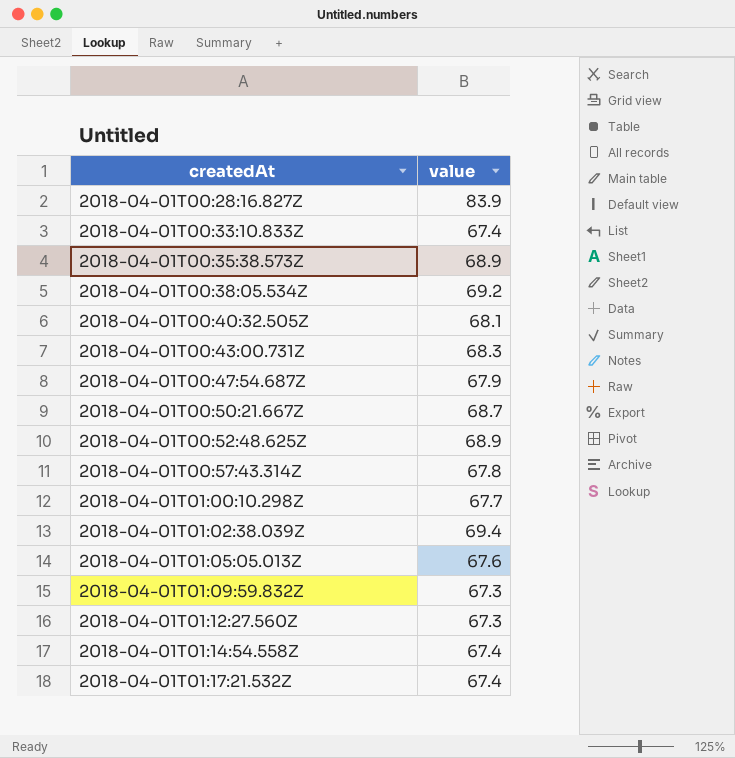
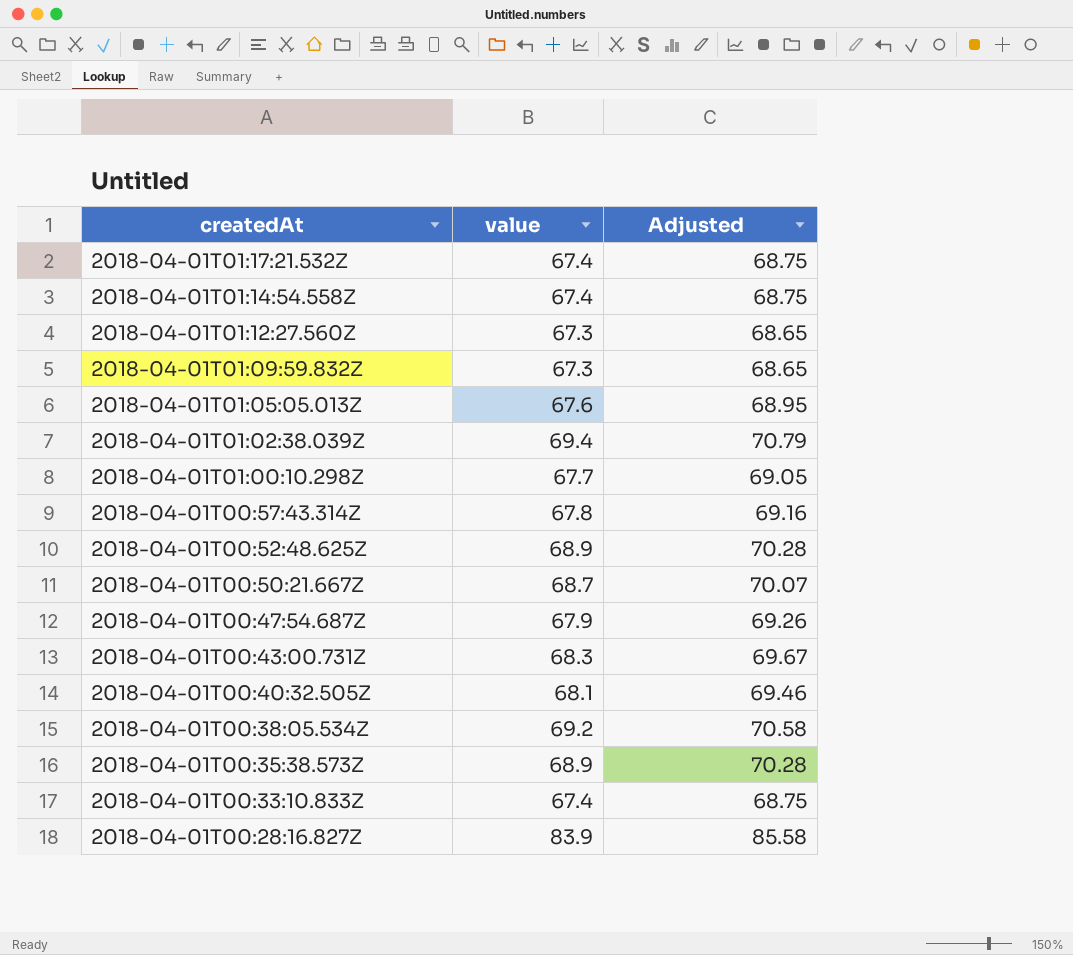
row order: createdAt ascending -> createdAt descending
column Adjusted | formula: none -> [value] * 1.02

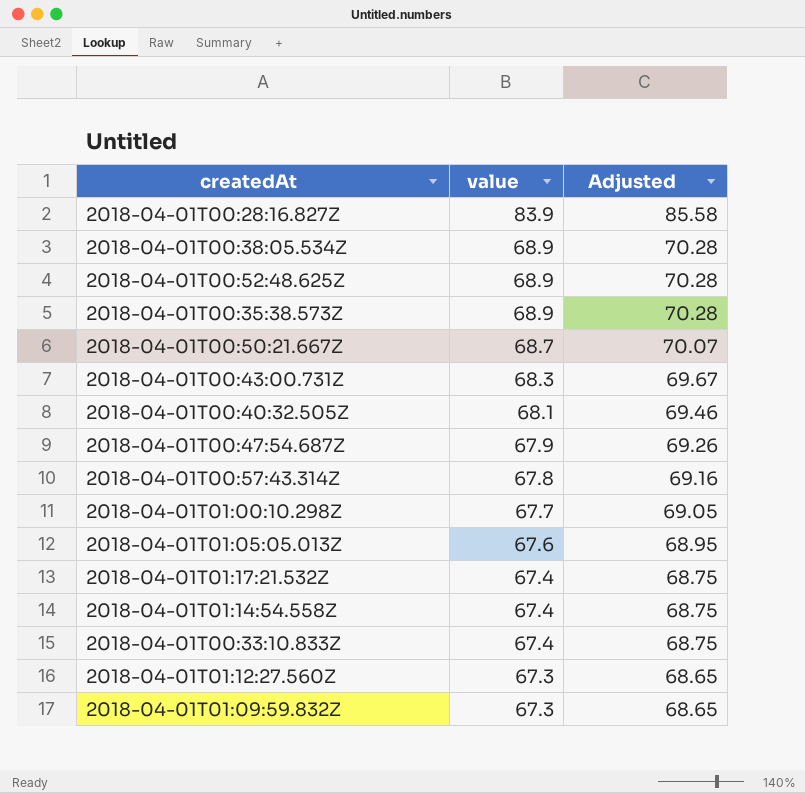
row order: createdAt descending -> value descending
row 2018-04-01T01:02:38.039Z: 69.4 | 70.79 -> none
2018-04-01T00:38:05.534Z | value: 69.2 -> 68.9
2018-04-01T00:38:05.534Z | Adjusted: 70.58 -> 70.28

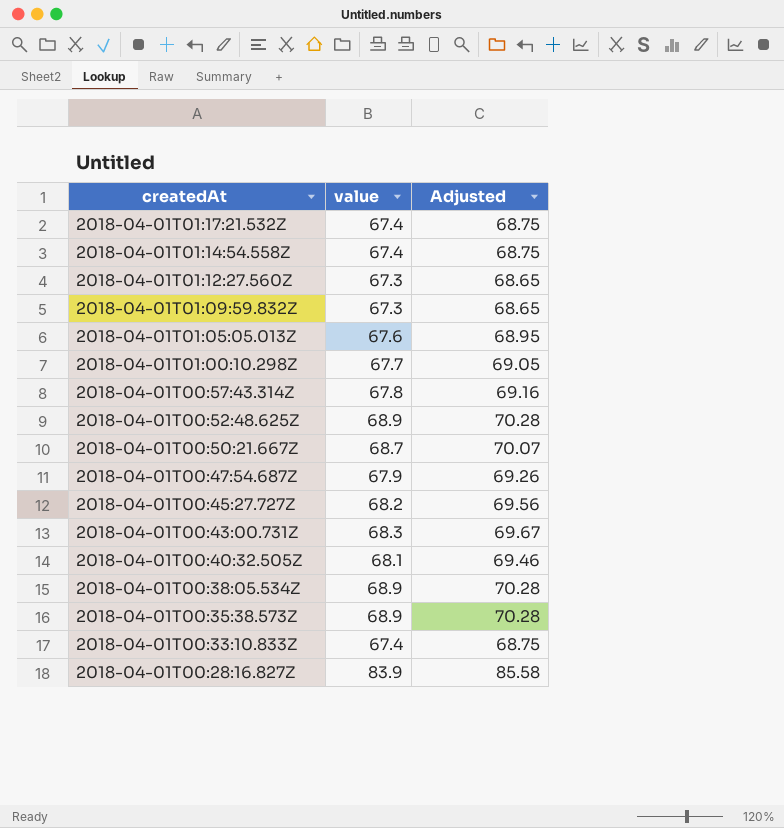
row order: value descending -> createdAt descending
row 2018-04-01T00:45:27.727Z: none -> 68.2 | 69.56

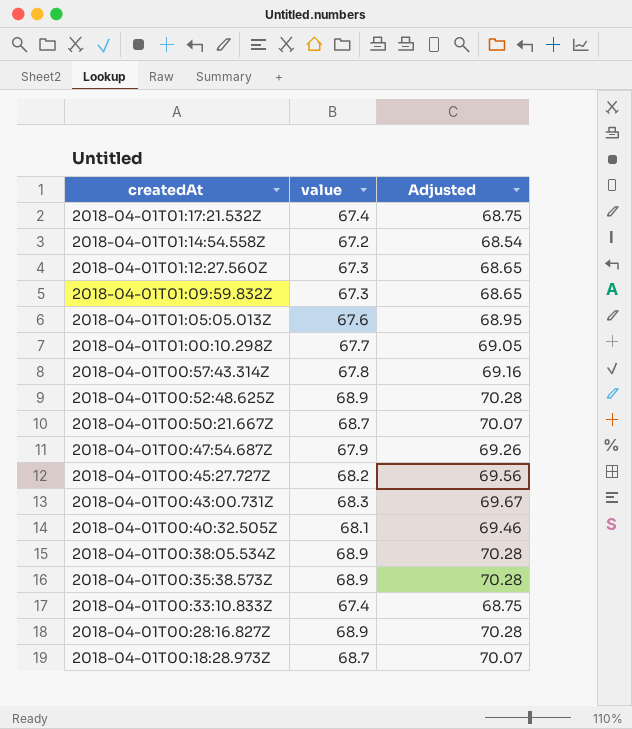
2018-04-01T01:14:54.558Z | value: 67.4 -> 67.2
2018-04-01T01:14:54.558Z | Adjusted: 68.75 -> 68.54
2018-04-01T00:28:16.827Z | value: 83.9 -> 68.9
2018-04-01T00:28:16.827Z | Adjusted: 85.58 -> 70.28
row 2018-04-01T00:18:28.973Z: none -> 68.7 | 70.07

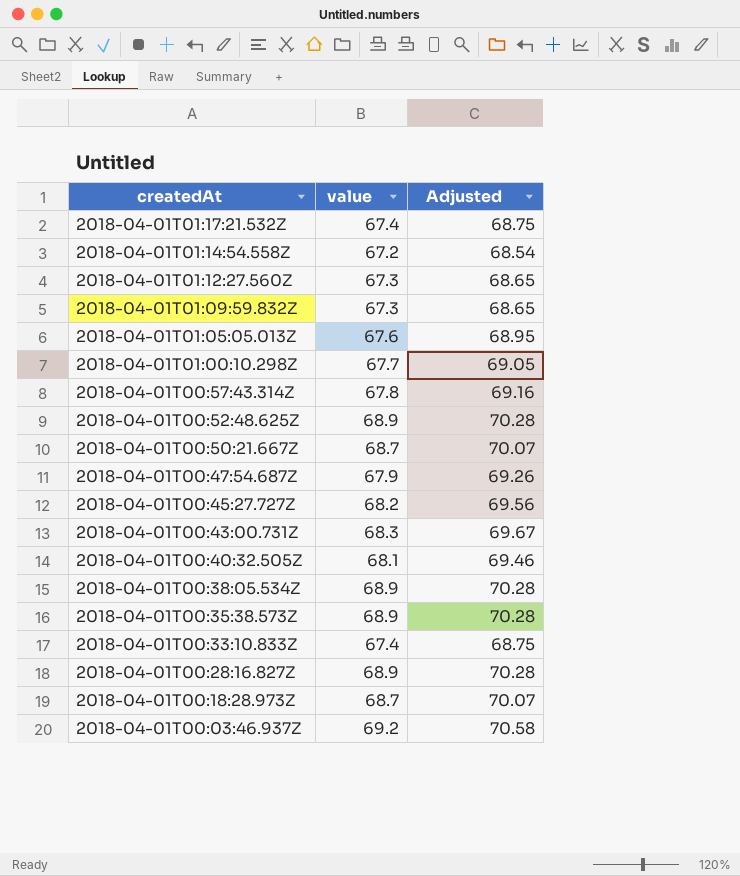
row 2018-04-01T00:03:46.937Z: none -> 69.2 | 70.58

